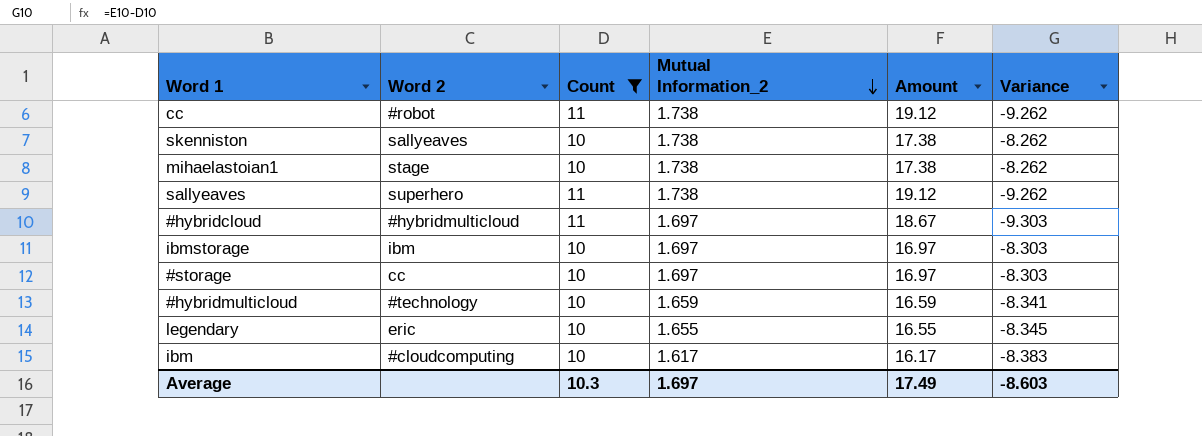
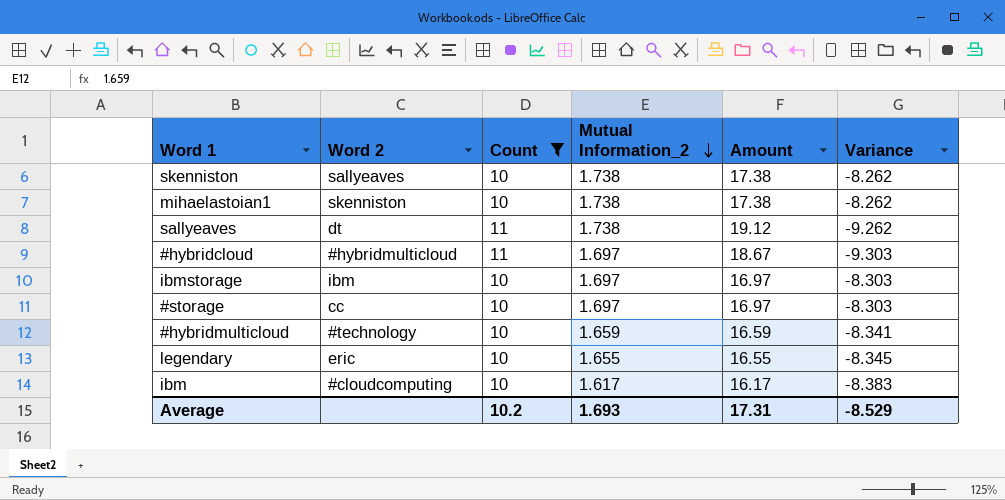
row cc: #robot | 11 | 1.738 | 19.12 | -9.262 -> none
mihaelastoian1 | Word 2: stage -> skenniston
sallyeaves | Word 2: superhero -> dt
Average | Count: 10.3 -> 10.2
Average | Mutual Information_2: 1.697 -> 1.693
Average | Amount: 17.49 -> 17.31
Average | Variance: -8.603 -> -8.529

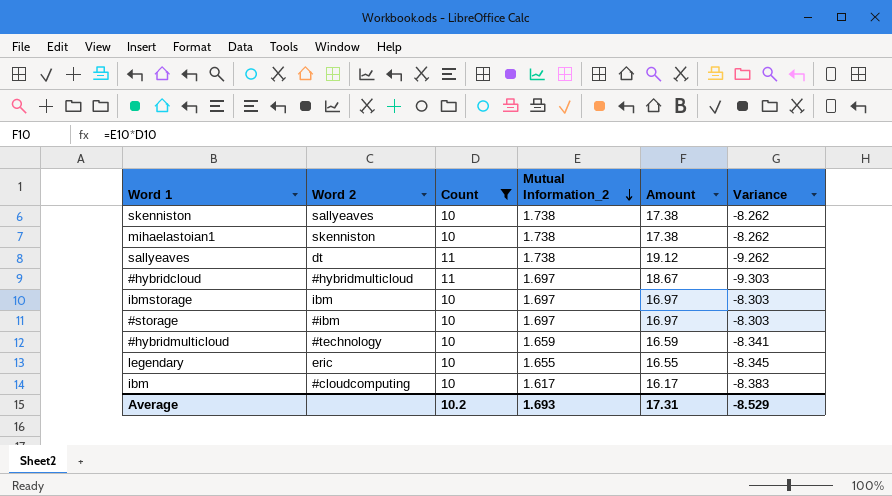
#storage | Word 2: cc -> #ibm

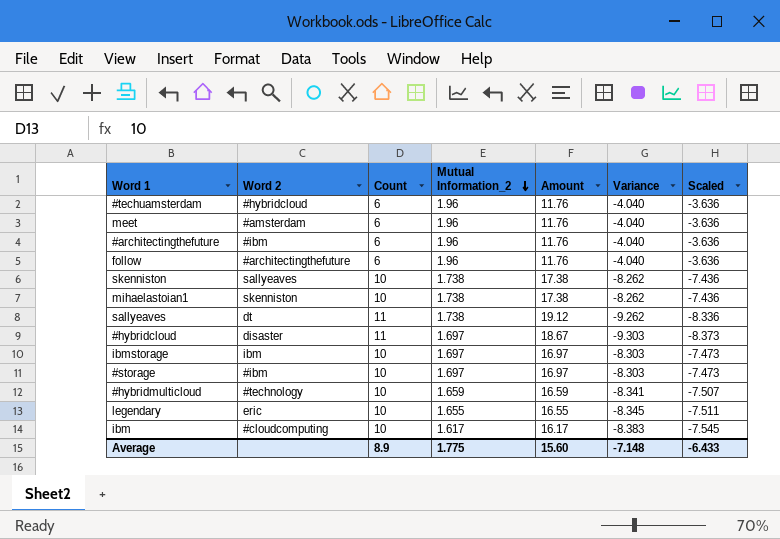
filter: Count != 6 -> none
column Scaled | formula: none -> [Variance] * 0.9
#hybridcloud | Word 2: #hybridmulticloud -> disaster
Average | Count: 10.2 -> 8.9
Average | Mutual Information_2: 1.693 -> 1.775
Average | Amount: 17.31 -> 15.60
Average | Variance: -8.529 -> -7.148

